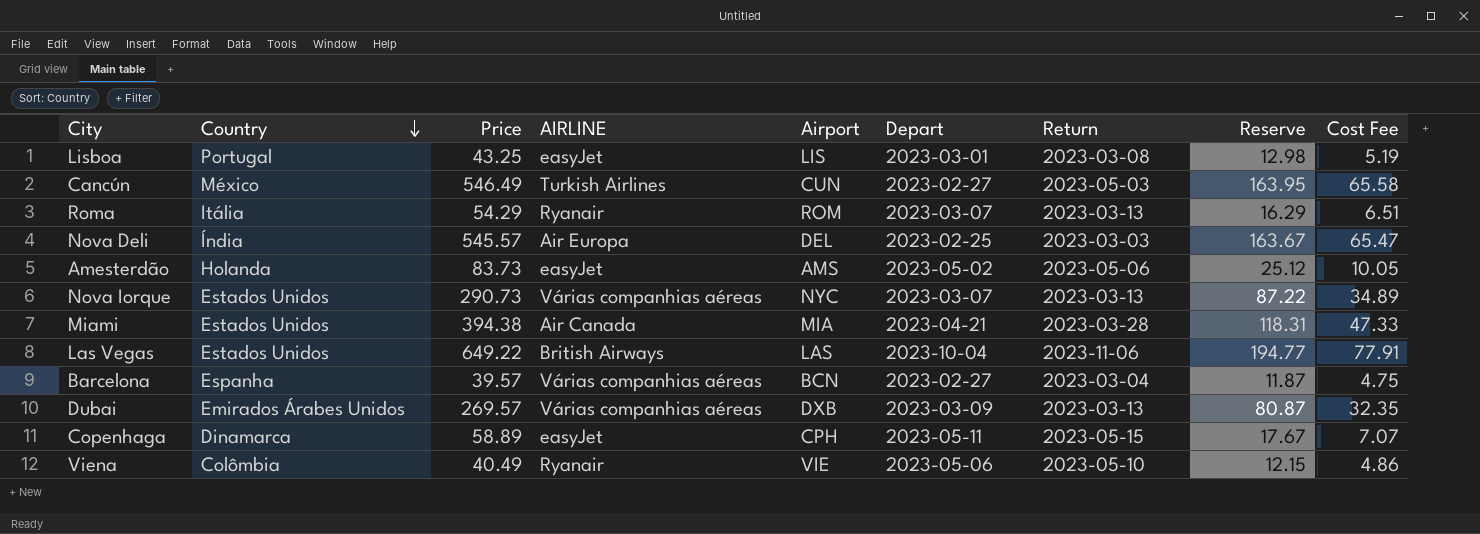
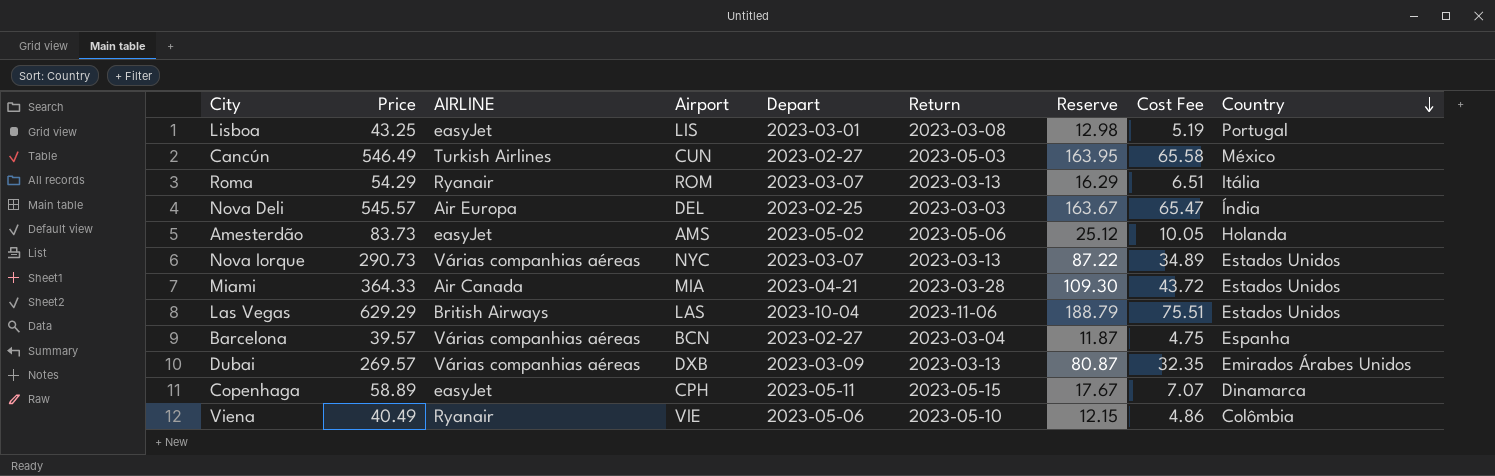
column Country | position: 2 -> 9
Miami | Price: 394.38 -> 364.33
Miami | Reserve: 118.31 -> 109.30
Miami | Cost Fee: 47.33 -> 43.72
Las Vegas | Price: 649.22 -> 629.29
Las Vegas | Reserve: 194.77 -> 188.79
Las Vegas | Cost Fee: 77.91 -> 75.51

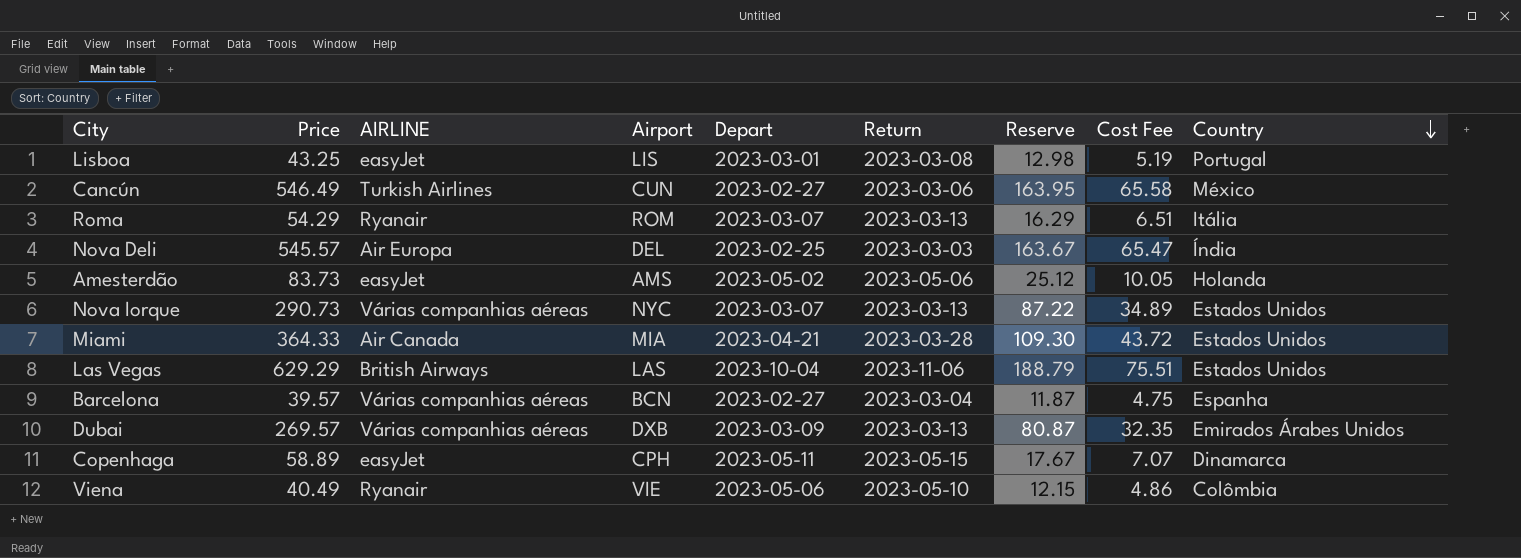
Cancún | Return: 2023-05-03 -> 2023-03-06

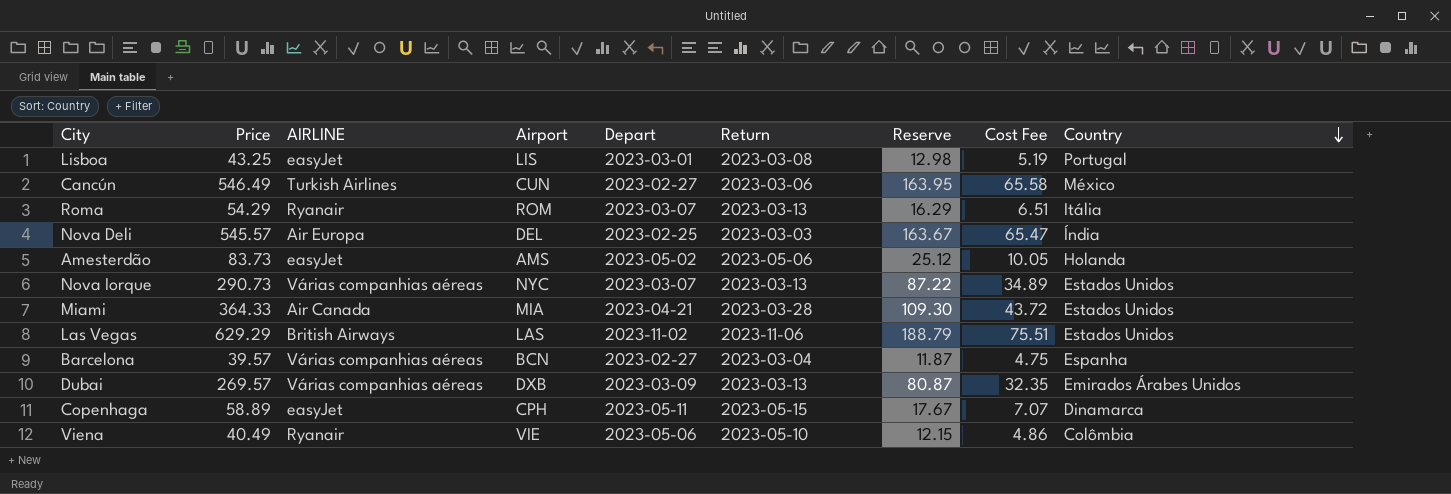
Las Vegas | Depart: 2023-10-04 -> 2023-11-02

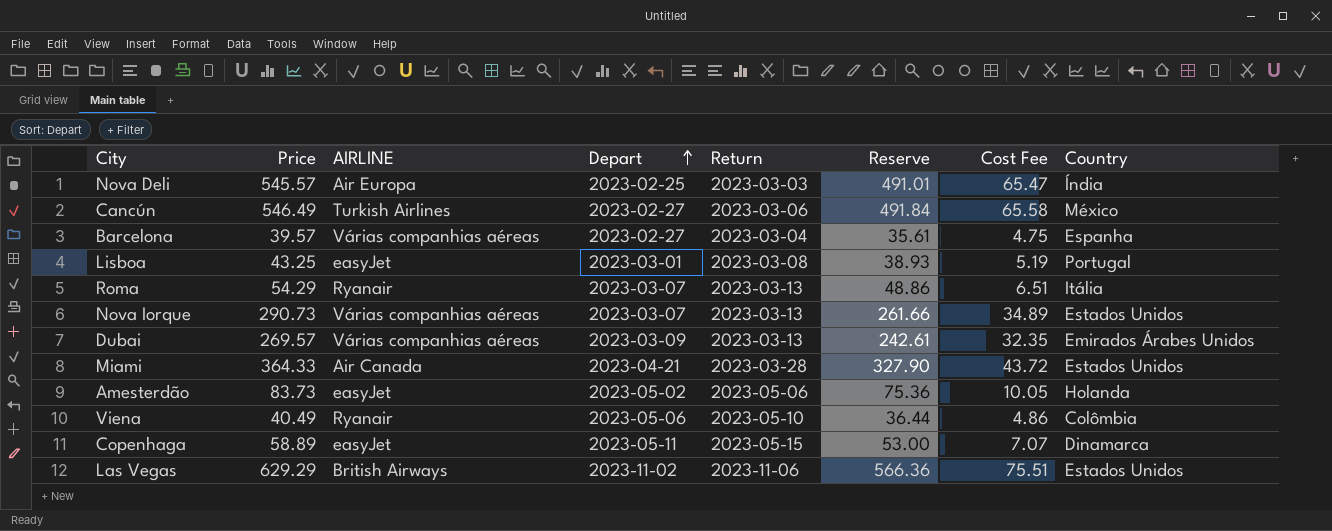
row order: Country descending -> Depart ascending
column Airport | position: 4 -> none
column Reserve | formula: [Price] * 0.3 -> [Price] * 0.9

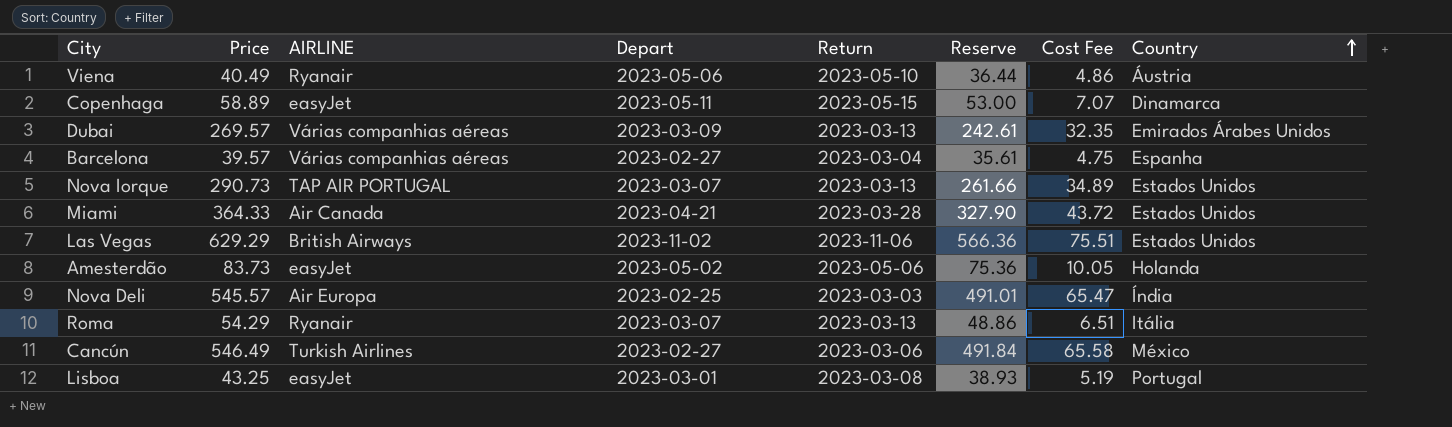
row order: Depart ascending -> Country ascending
Viena | Country: Colômbia -> Áustria
Nova Iorque | AIRLINE: Várias companhias aéreas -> TAP AIR PORTUGAL

